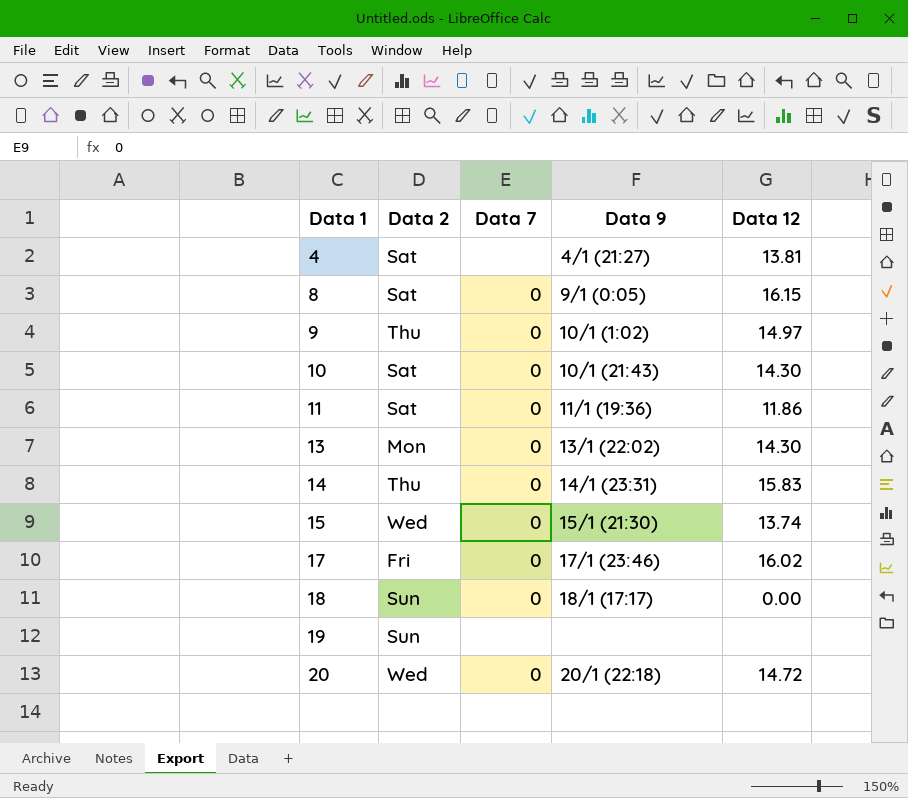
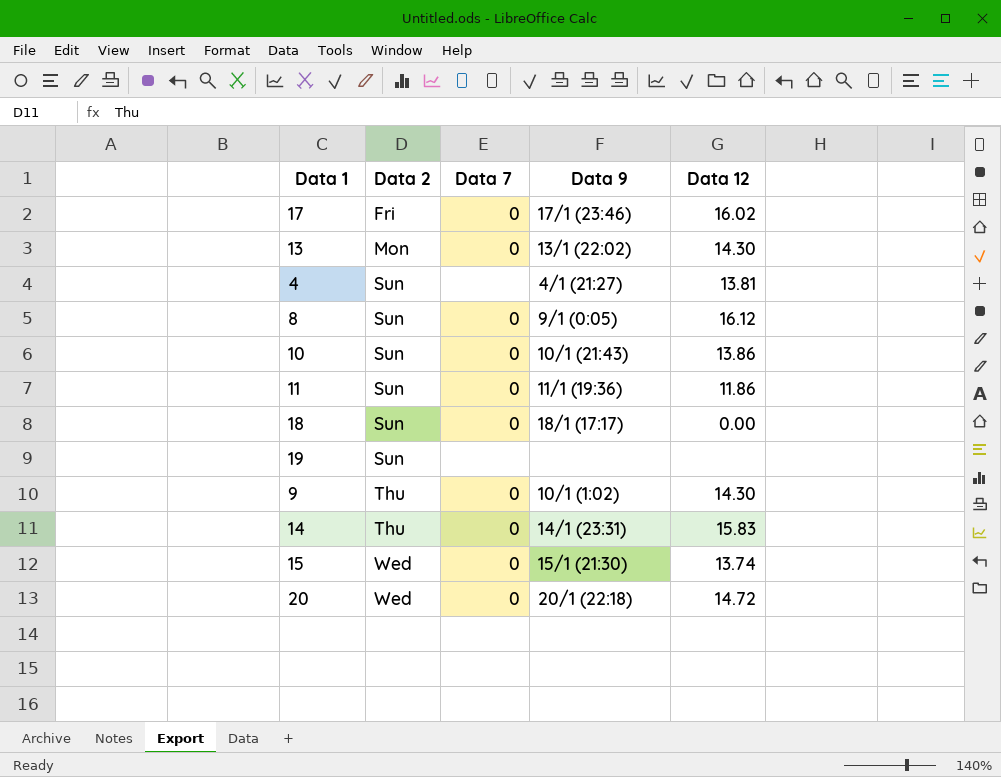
row order: Data 1 ascending -> Data 2 ascending
4 | Data 2: Sat -> Sun
8 | Data 2: Sat -> Sun
8 | Data 12: 16.15 -> 16.12
10 | Data 2: Sat -> Sun
10 | Data 12: 14.30 -> 13.86
11 | Data 2: Sat -> Sun
9 | Data 12: 14.97 -> 14.30

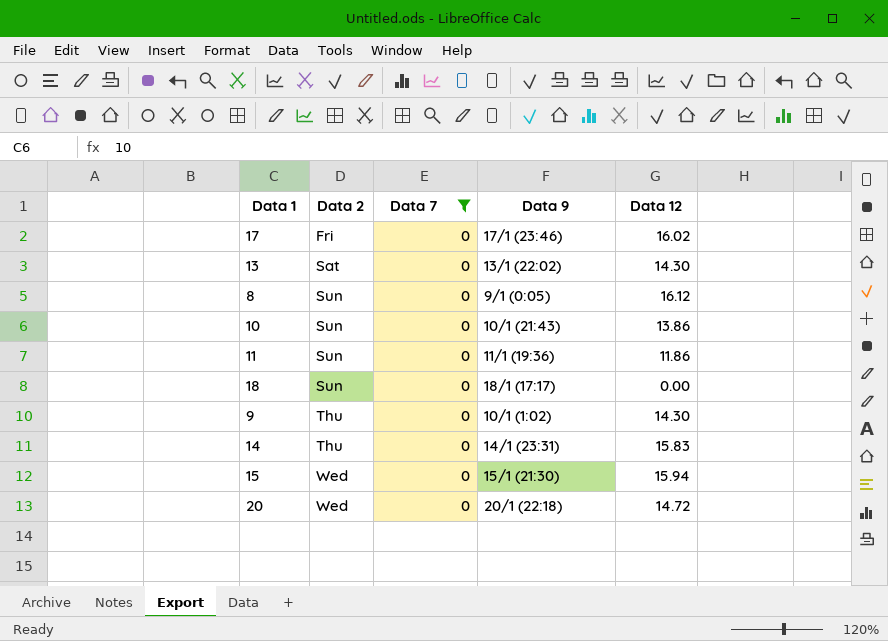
filter: none -> Data 7 = 0
13 | Data 2: Mon -> Sat
15 | Data 12: 13.74 -> 15.94

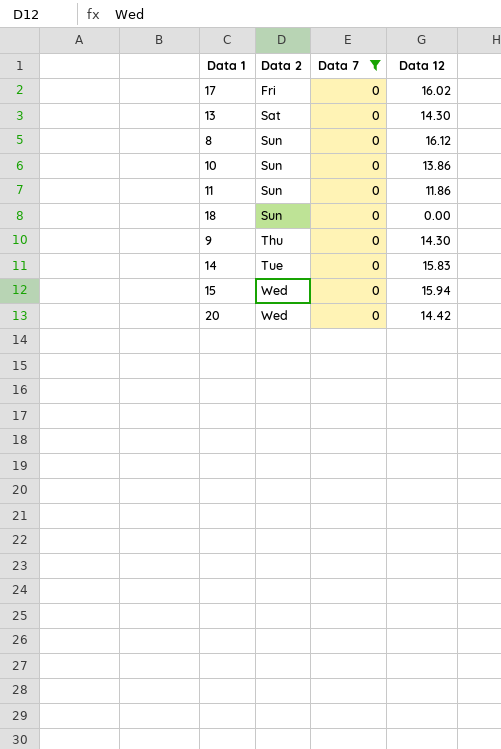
column Data 9 | position: 4 -> none
14 | Data 2: Thu -> Tue
20 | Data 12: 14.72 -> 14.42

